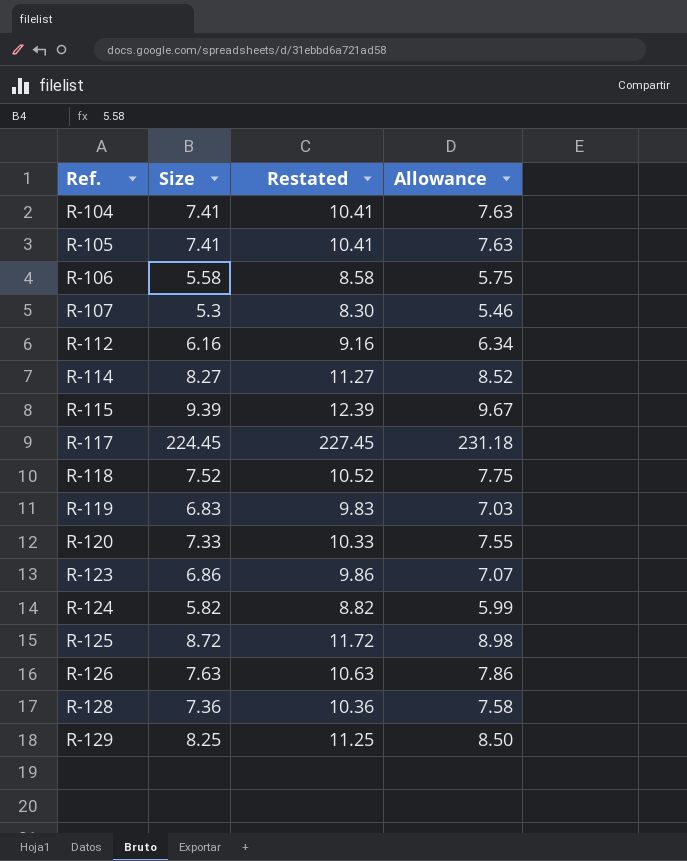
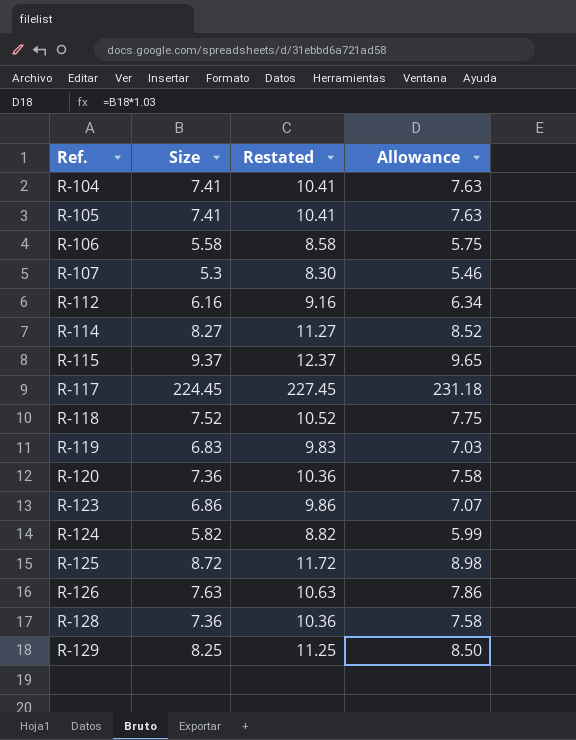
R-115 | Size: 9.39 -> 9.37
R-115 | Restated: 12.39 -> 12.37
R-115 | Allowance: 9.67 -> 9.65
R-120 | Size: 7.33 -> 7.36
R-120 | Restated: 10.33 -> 10.36
R-120 | Allowance: 7.55 -> 7.58

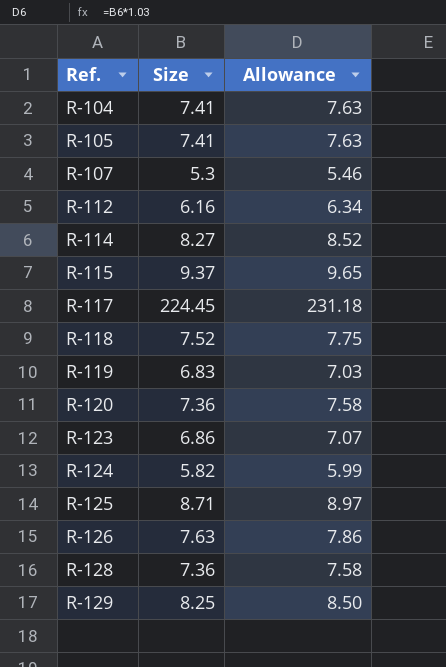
column Restated | formula: [Size] + 3 -> none
row R-106: 5.58 | 8.58 | 5.75 -> none
R-125 | Size: 8.72 -> 8.71
R-125 | Allowance: 8.98 -> 8.97

